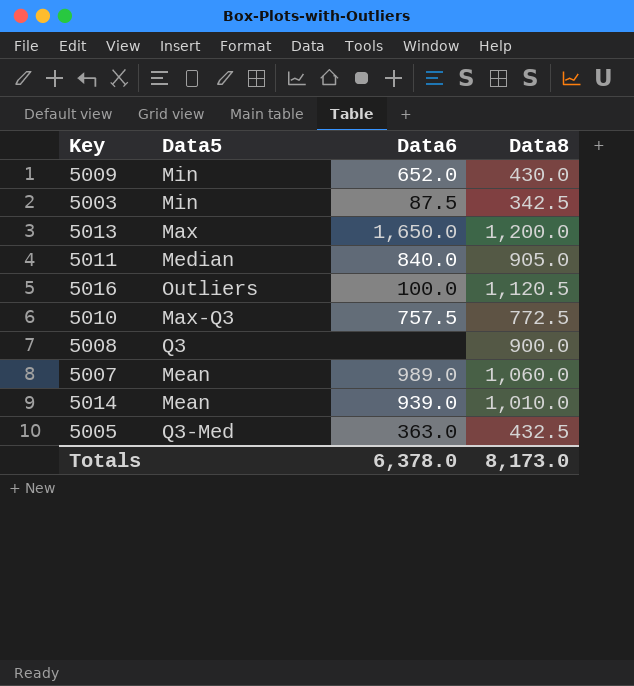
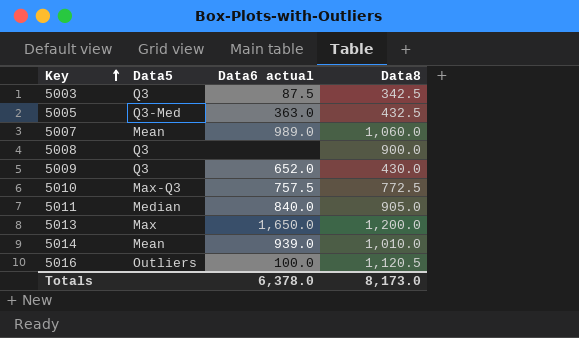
row order: none -> Key ascending
column name: Data6 -> Data6 actual
5003 | Data5: Min -> Q3
5009 | Data5: Min -> Q3

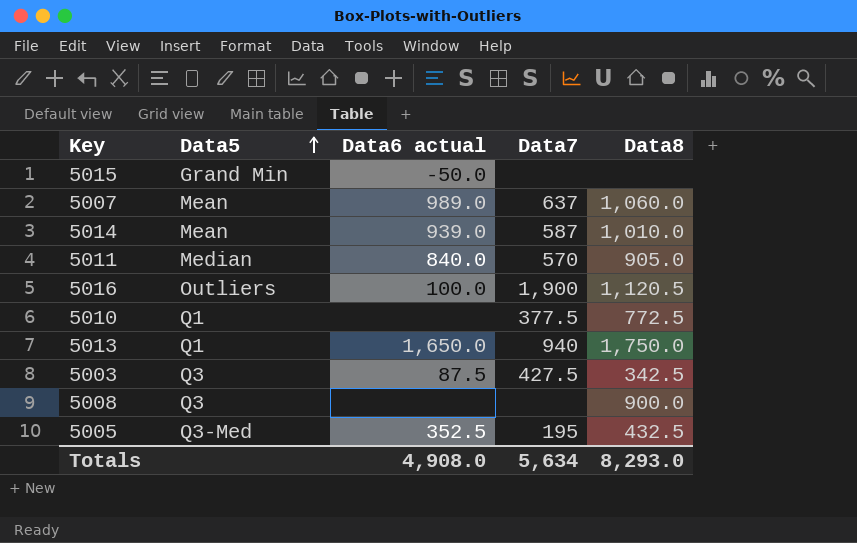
row order: Key ascending -> Data5 ascending
column Data7 | position: none -> 4
row 5009: Q3 | 652.0 | 430.0 -> none
row 5015: none -> Grand Min | -50.0 | none | none
5010 | Data5: Max-Q3 -> Q1
5010 | Data6 actual: 757.5 -> none
5013 | Data5: Max -> Q1
5013 | Data8: 1,200.0 -> 1,750.0
5005 | Data6 actual: 363.0 -> 352.5
Totals | Data6 actual: 6,378.0 -> 4,908.0
Totals | Data8: 8,173.0 -> 8,293.0

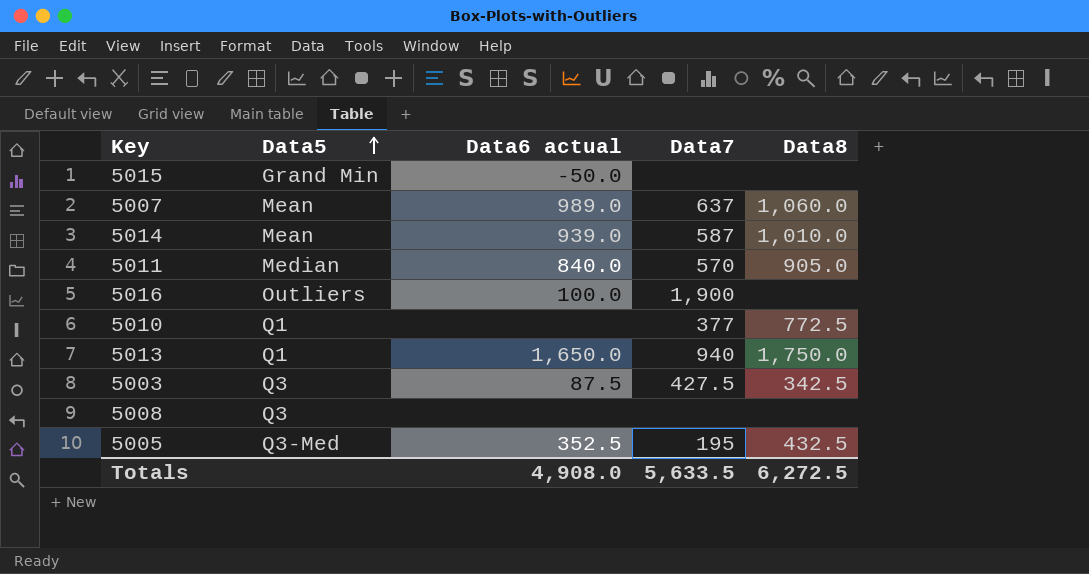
5016 | Data8: 1,120.5 -> none
5010 | Data7: 377.5 -> 377
5008 | Data8: 900.0 -> none
Totals | Data7: 5,634 -> 5,633.5
Totals | Data8: 8,293.0 -> 6,272.5

